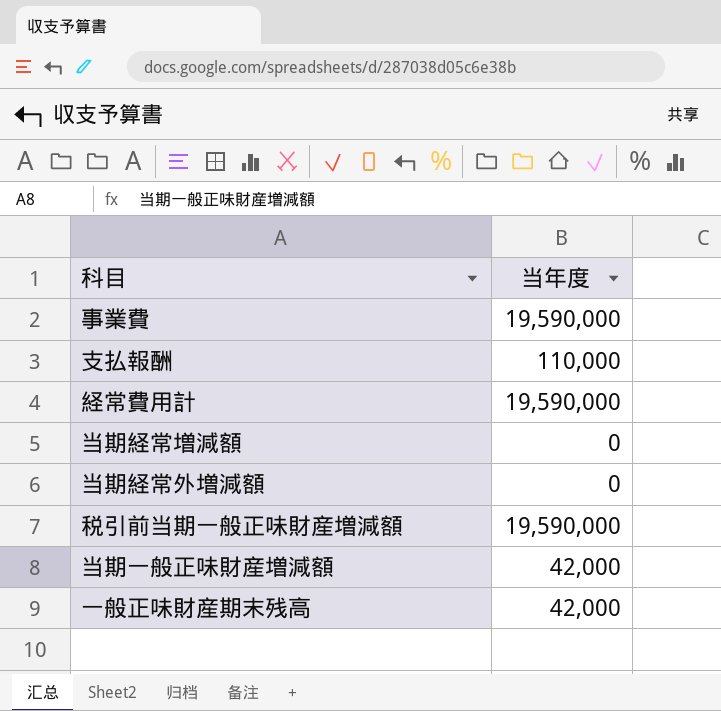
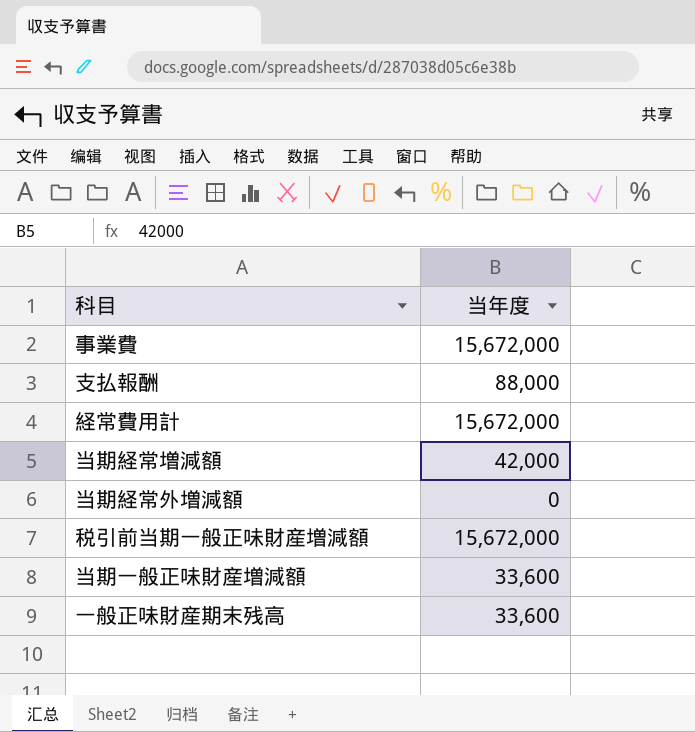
事業費 | 当年度: 19,590,000 -> 15,672,000
支払報酬 | 当年度: 110,000 -> 88,000
経常費用計 | 当年度: 19,590,000 -> 15,672,000
当期経常増減額 | 当年度: 0 -> 42,000
税引前当期一般正味財産増減額 | 当年度: 19,590,000 -> 15,672,000
当期一般正味財産増減額 | 当年度: 42,000 -> 33,600
一般正味財産期末残高 | 当年度: 42,000 -> 33,600

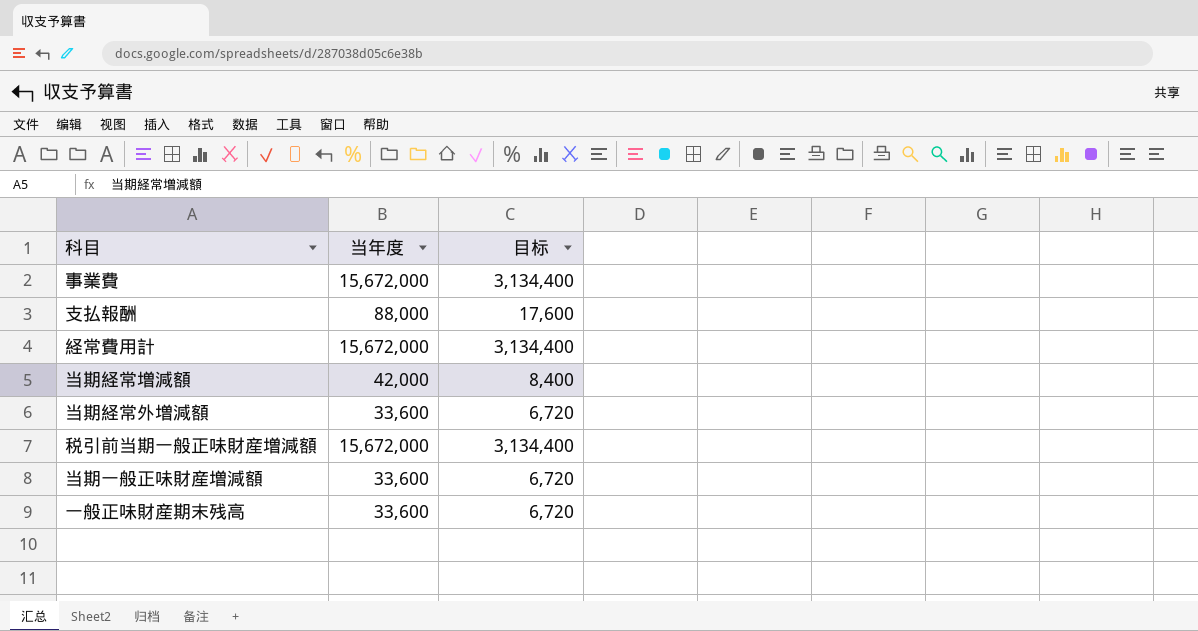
column 目标 | formula: none -> [当年度] * 0.2
当期経常外増減額 | 当年度: 0 -> 33,600

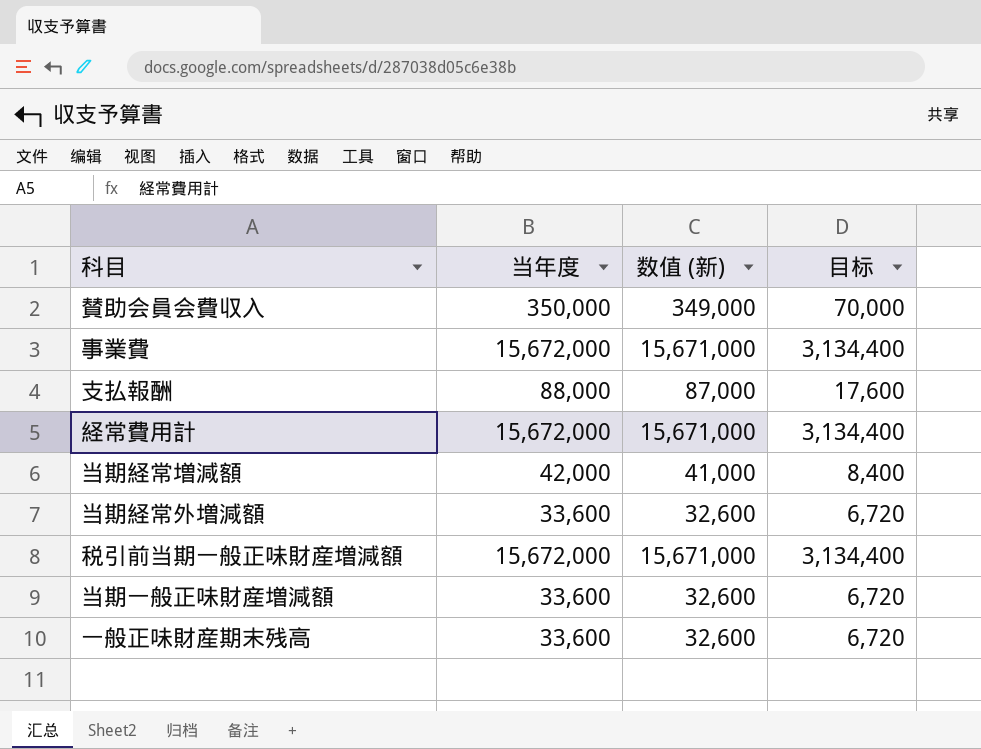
column 数值 (新) | formula: none -> [当年度] - 1000
row 賛助会員会費収入: none -> 350,000 | 349,000 | 70,000

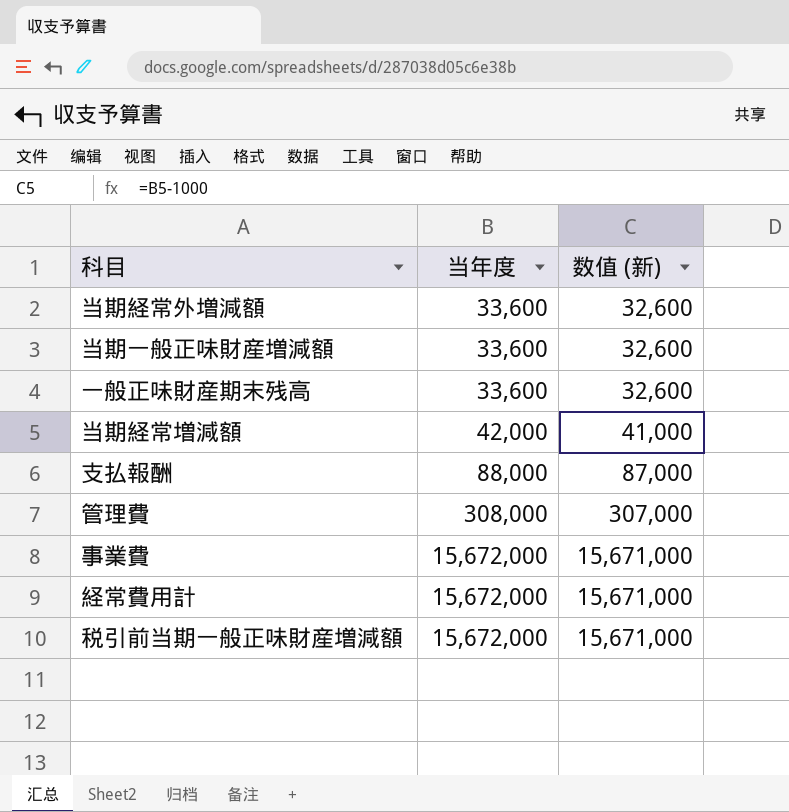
row order: none -> 当年度 ascending
column 目标 | formula: [当年度] * 0.2 -> none
row 賛助会員会費収入: 350,000 | 349,000 | 70,000 -> none
row 管理費: none -> 308,000 | 307,000

